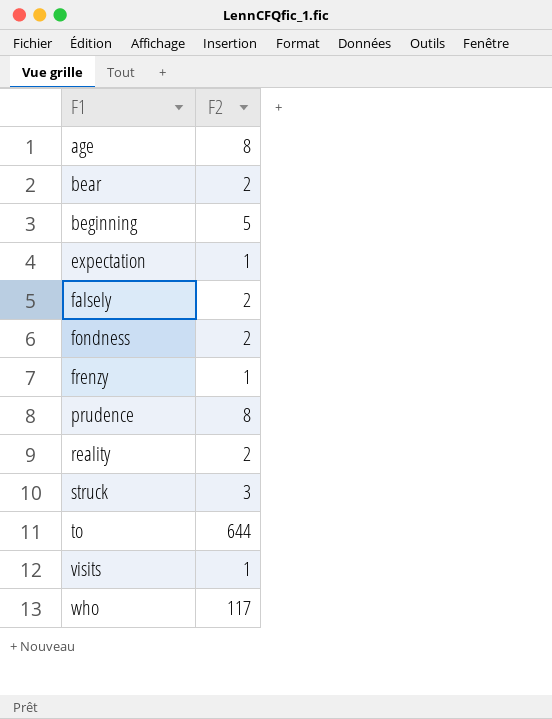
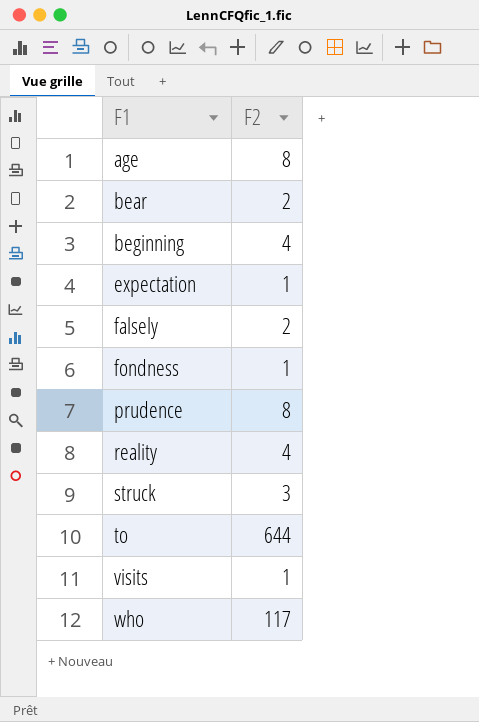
row frenzy: 1 -> none
beginning | F2: 5 -> 4
fondness | F2: 2 -> 1
reality | F2: 2 -> 4

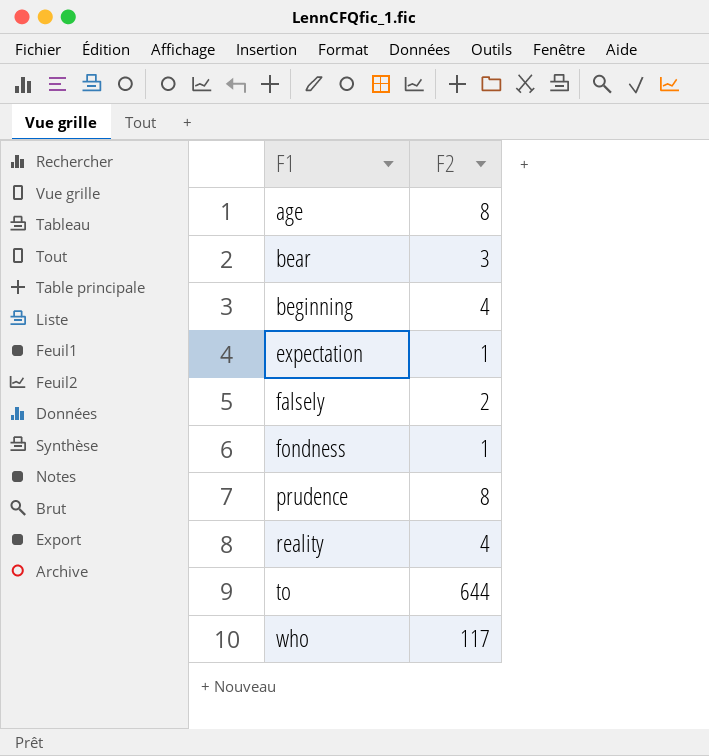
row struck: 3 -> none
row visits: 1 -> none
bear | F2: 2 -> 3

